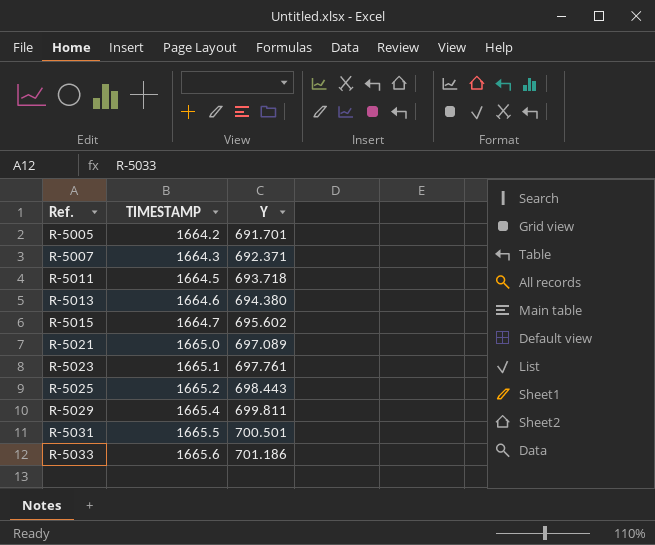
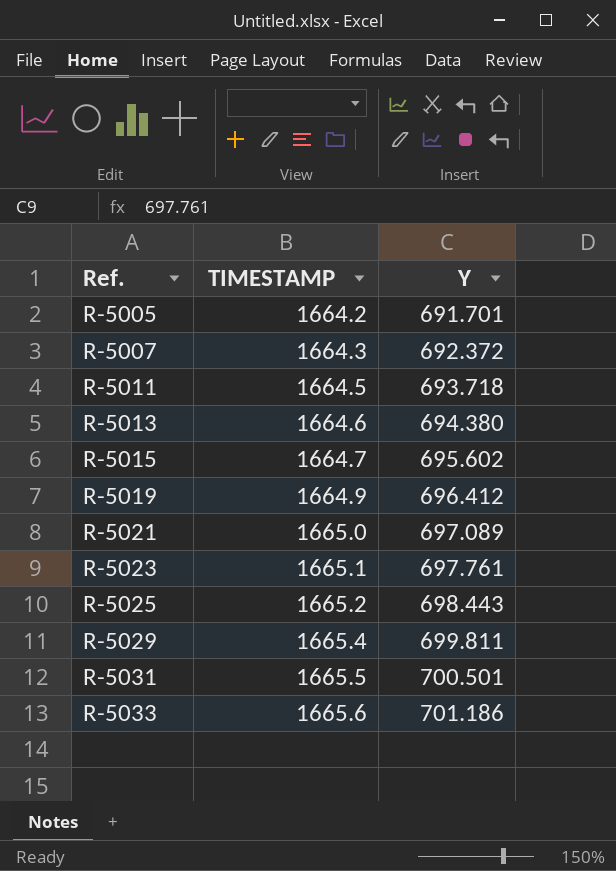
R-5007 | Y: 692.371 -> 692.372
row R-5019: none -> 1664.9 | 696.412

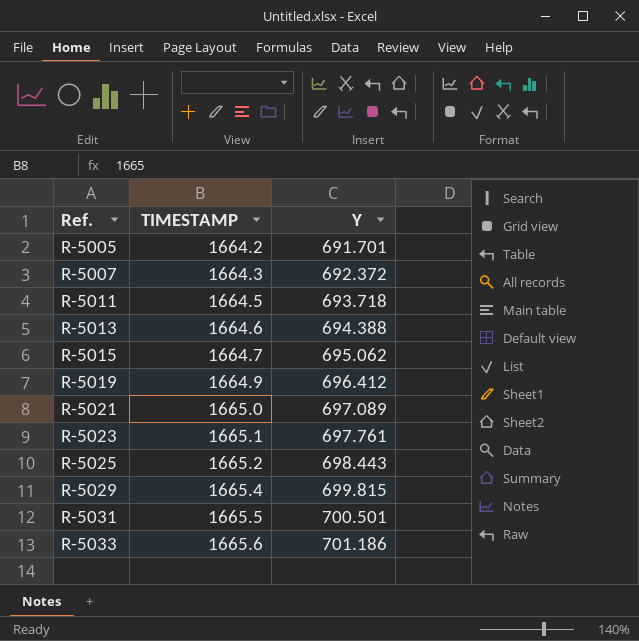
R-5013 | Y: 694.380 -> 694.388
R-5015 | Y: 695.602 -> 695.062
R-5029 | Y: 699.811 -> 699.815

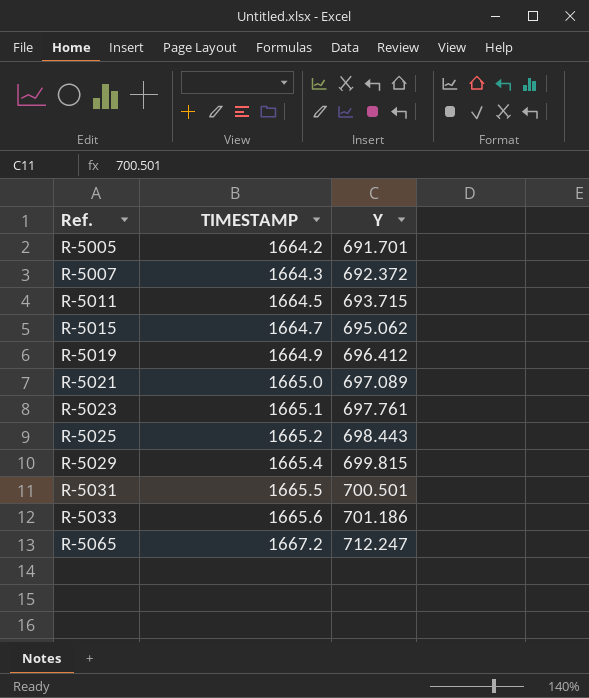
row R-5013: 1664.6 | 694.388 -> none
R-5011 | Y: 693.718 -> 693.715
row R-5065: none -> 1667.2 | 712.247

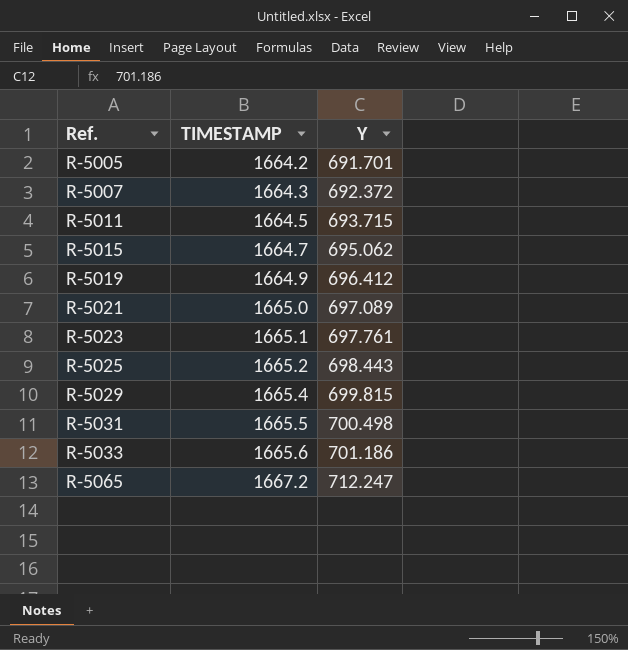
R-5031 | Y: 700.501 -> 700.498

